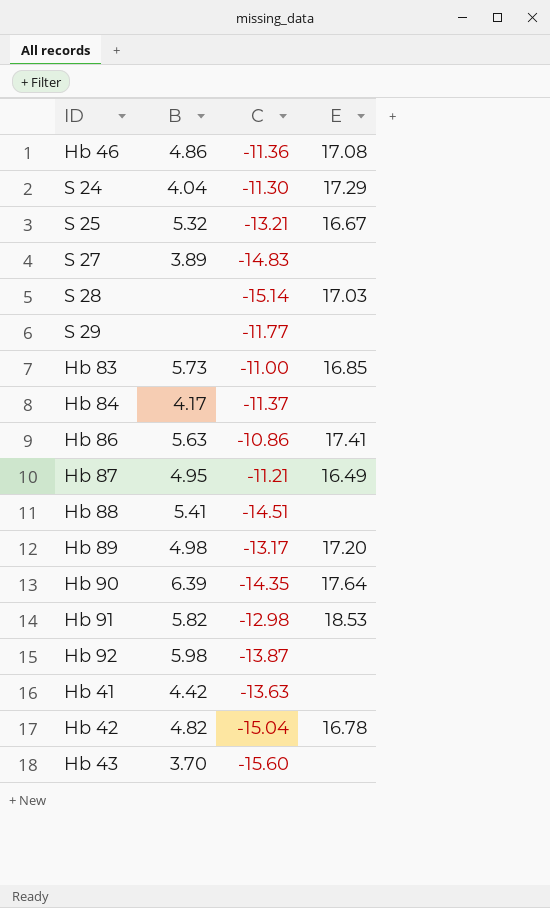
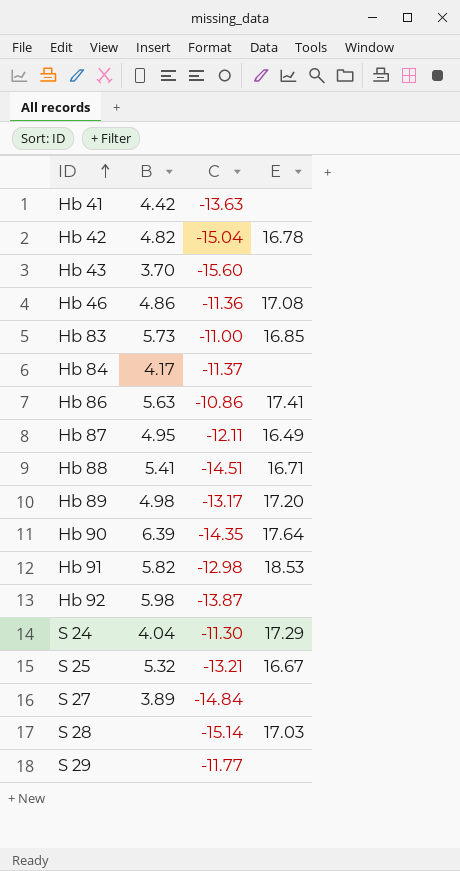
row order: none -> ID ascending
Hb 87 | C: -11.21 -> -12.11
Hb 88 | E: none -> 16.71
S 27 | C: -14.83 -> -14.84

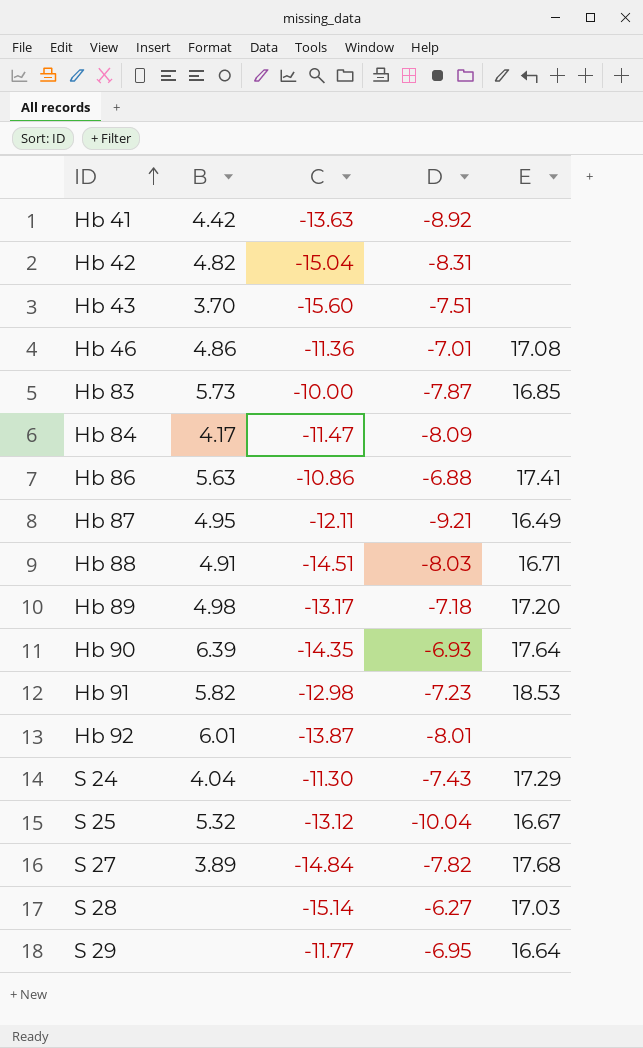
column D | position: none -> 4
Hb 42 | E: 16.78 -> none
Hb 83 | C: -11.00 -> -10.00
Hb 84 | C: -11.37 -> -11.47
Hb 88 | B: 5.41 -> 4.91
Hb 92 | B: 5.98 -> 6.01
S 25 | C: -13.21 -> -13.12
S 27 | E: none -> 17.68
S 29 | E: none -> 16.64

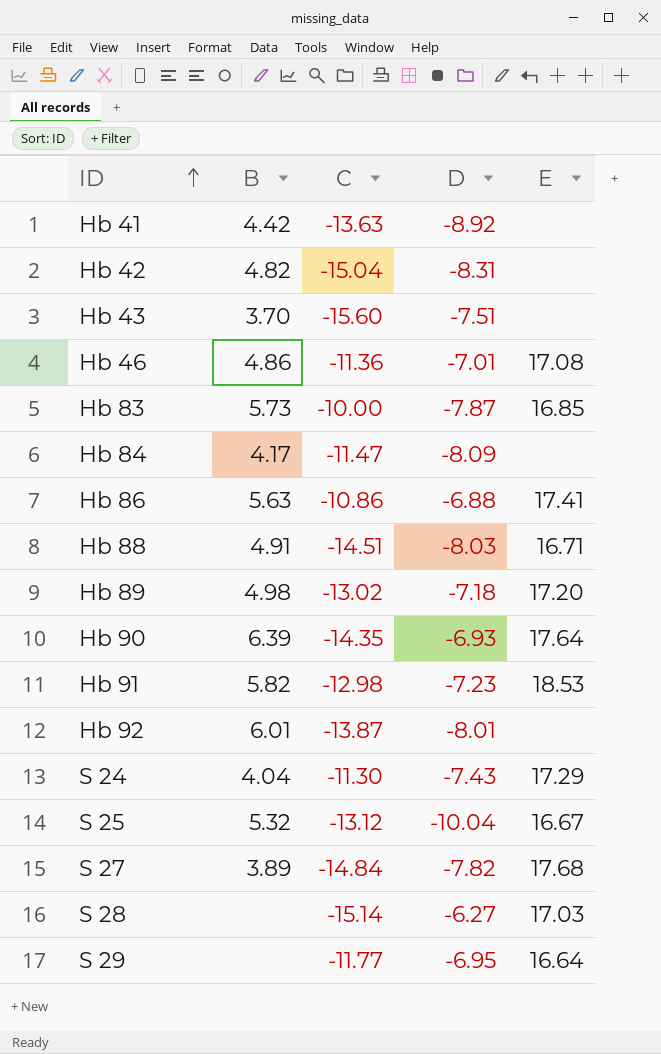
row Hb 87: 4.95 | -12.11 | -9.21 | 16.49 -> none
Hb 89 | C: -13.17 -> -13.02

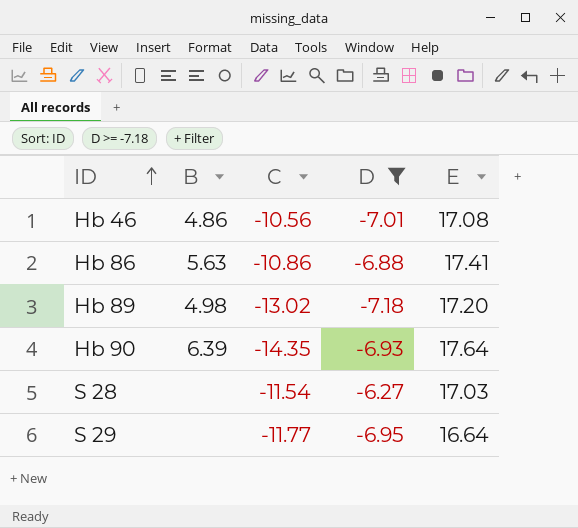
filter: none -> D >= -7.18
Hb 46 | C: -11.36 -> -10.56
S 28 | C: -15.14 -> -11.54

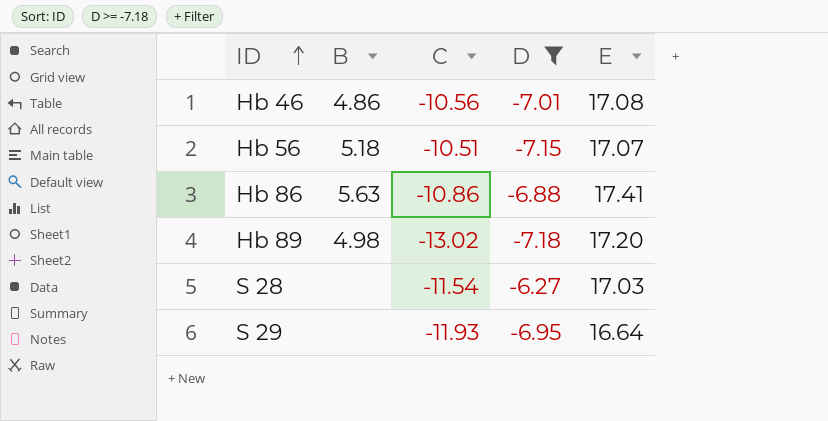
row Hb 90: 6.39 | -14.35 | -6.93 | 17.64 -> none
row Hb 56: none -> 5.18 | -10.51 | -7.15 | 17.07
S 29 | C: -11.77 -> -11.93

